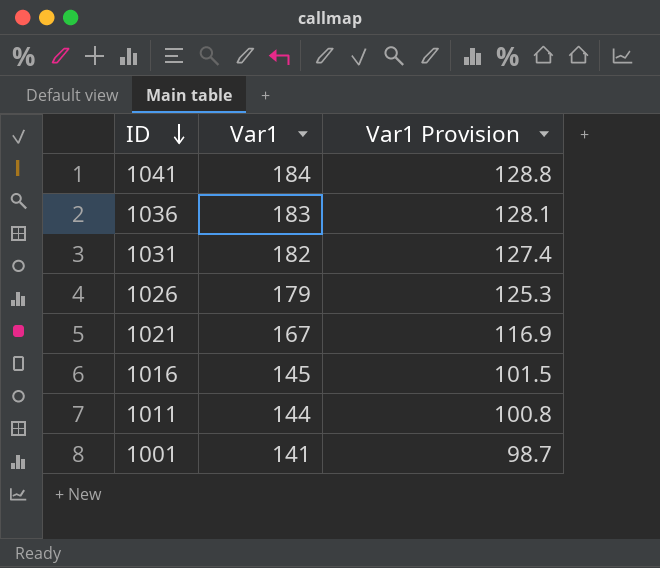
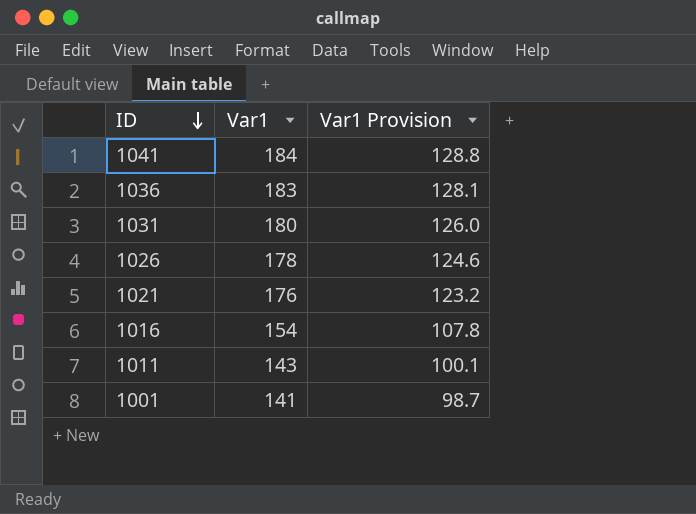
1031 | Var1: 182 -> 180
1031 | Var1 Provision: 127.4 -> 126.0
1026 | Var1: 179 -> 178
1026 | Var1 Provision: 125.3 -> 124.6
1021 | Var1: 167 -> 176
1021 | Var1 Provision: 116.9 -> 123.2
1016 | Var1: 145 -> 154
1016 | Var1 Provision: 101.5 -> 107.8
1011 | Var1: 144 -> 143
1011 | Var1 Provision: 100.8 -> 100.1

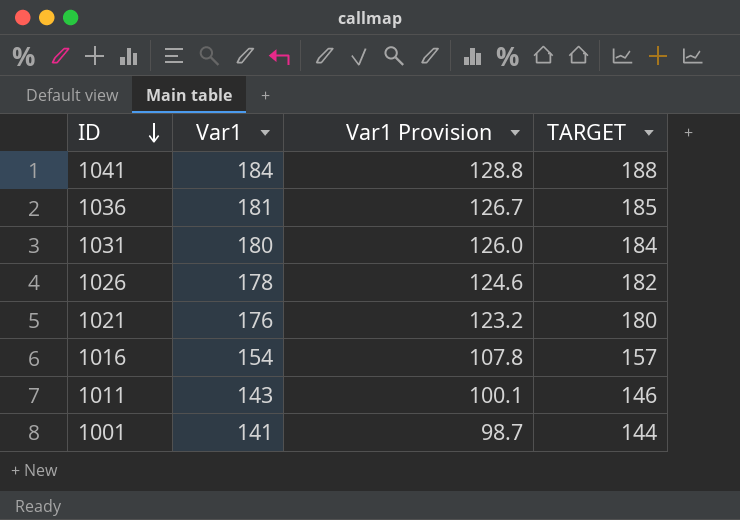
column TARGET | formula: none -> [Var1] * 1.02
1036 | Var1: 183 -> 181
1036 | Var1 Provision: 128.1 -> 126.7

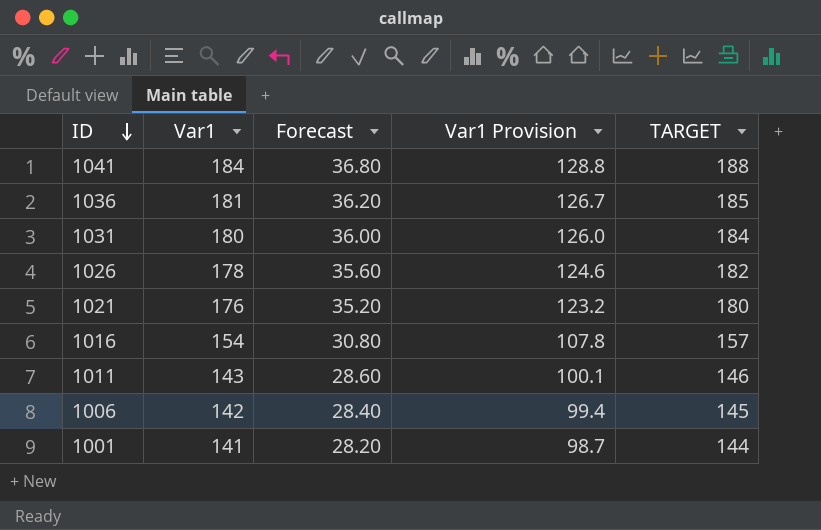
column Forecast | formula: none -> [Var1] * 0.2
row 1006: none -> 142 | 28.40 | 99.4 | 145

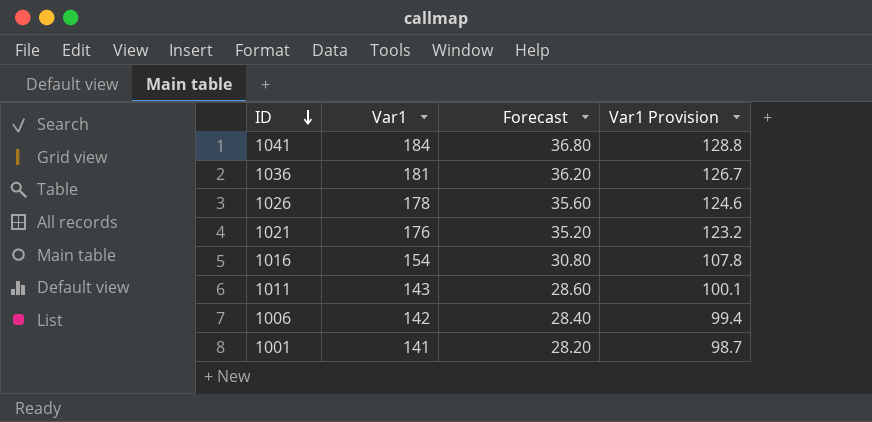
column TARGET | formula: [Var1] * 1.02 -> none
row 1031: 180 | 36.00 | 126.0 | 184 -> none

